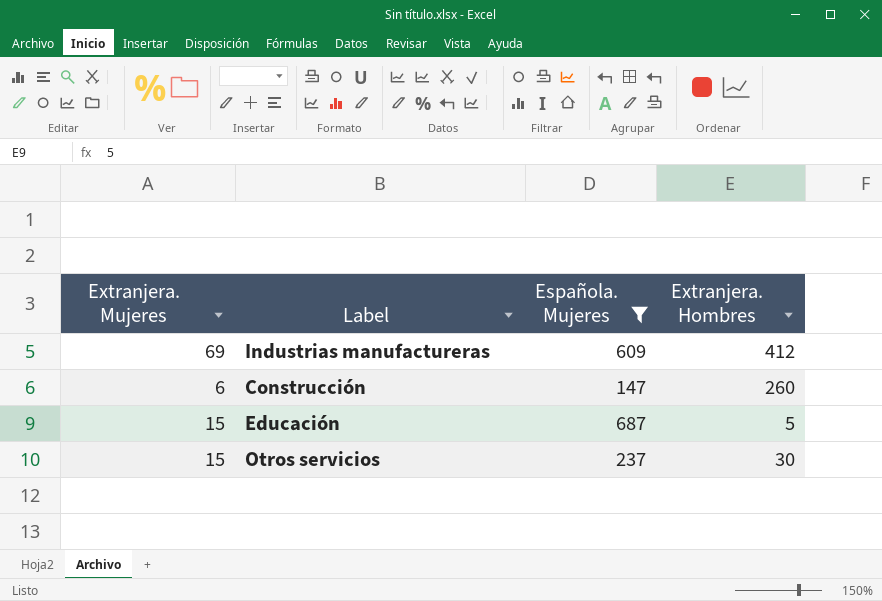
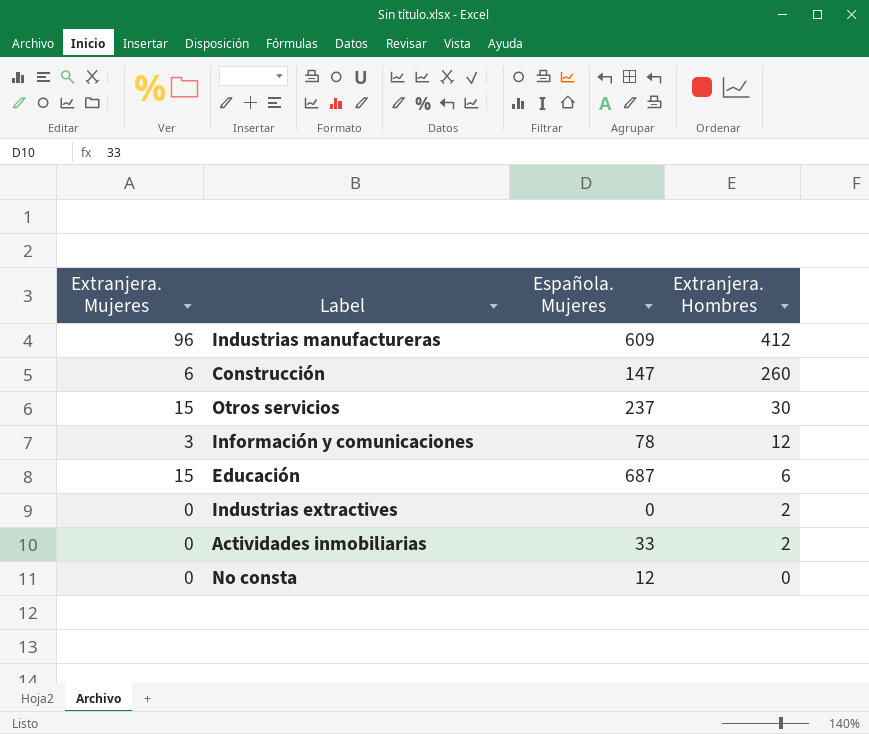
filter: Española. Mujeres >= 147 -> none
row order: none -> Extranjera. Hombres descending
Industrias manufactureras | Extranjera. Mujeres: 69 -> 96
Educación | Extranjera. Hombres: 5 -> 6

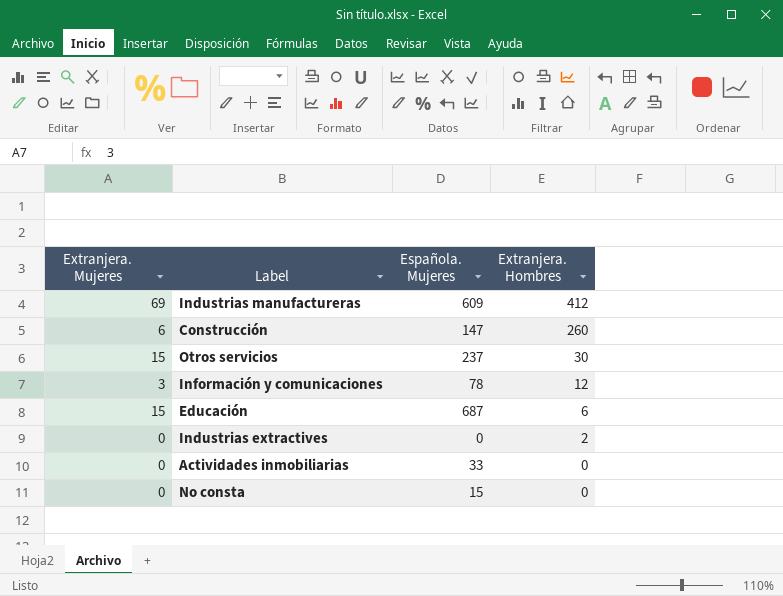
Industrias manufactureras | Extranjera. Mujeres: 96 -> 69
Actividades inmobiliarias | Extranjera. Hombres: 2 -> 0
No consta | Española. Mujeres: 12 -> 15

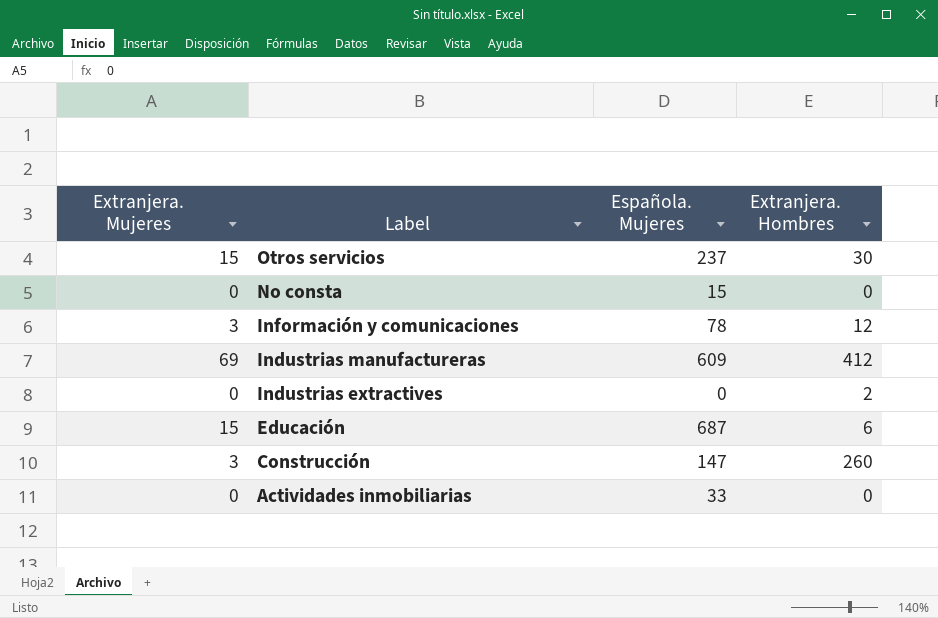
row order: Extranjera. Hombres descending -> Label descending
Construcción | Extranjera. Mujeres: 6 -> 3

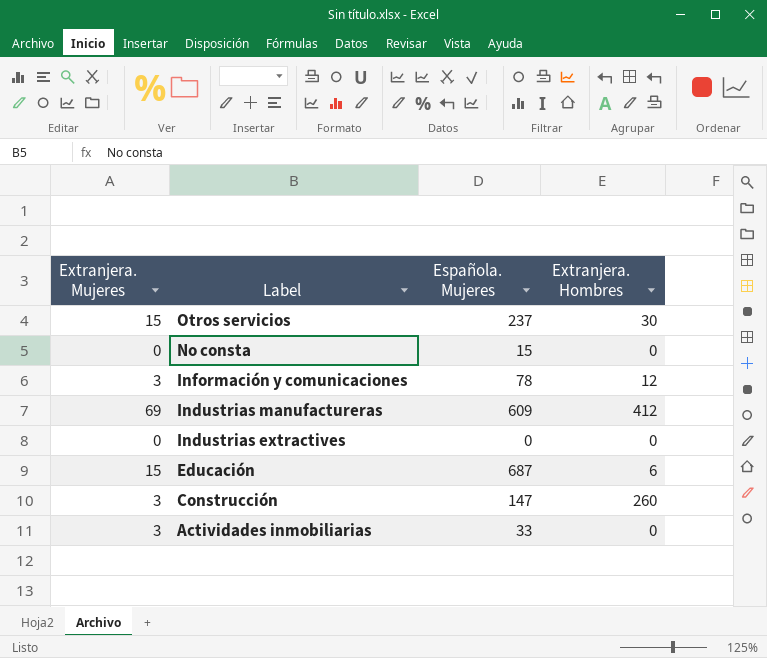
Industrias extractives | Extranjera. Hombres: 2 -> 0
Actividades inmobiliarias | Extranjera. Mujeres: 0 -> 3

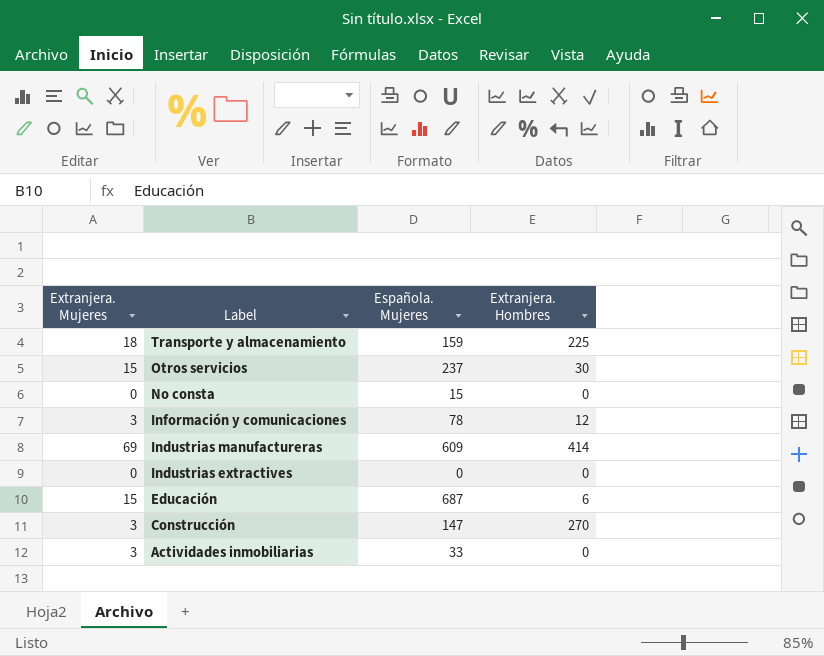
row Transporte y almacenamiento: none -> 18 | 159 | 225
Industrias manufactureras | Extranjera. Hombres: 412 -> 414
Construcción | Extranjera. Hombres: 260 -> 270

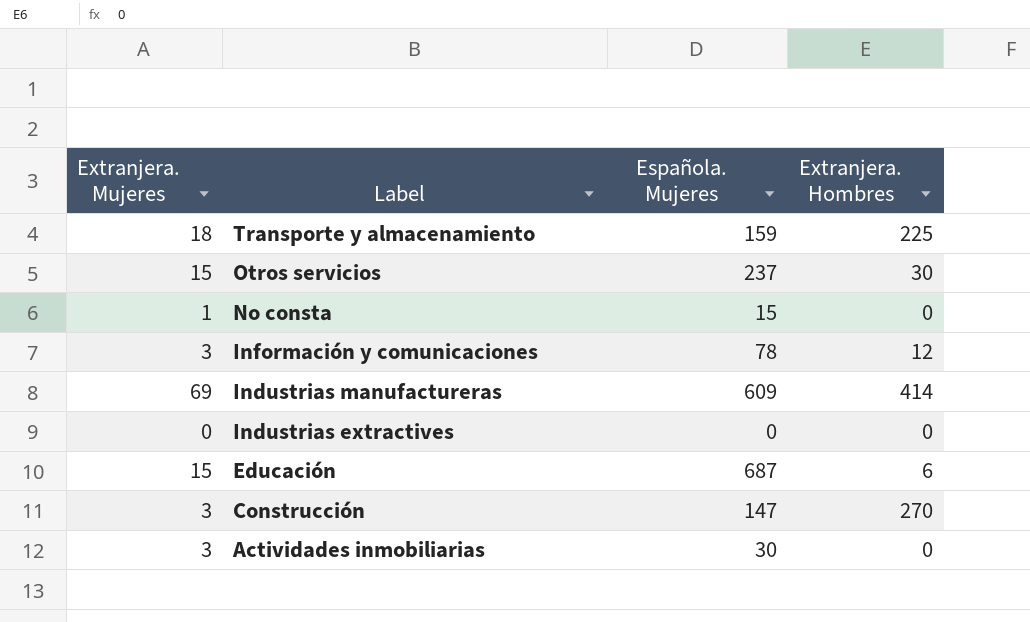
No consta | Extranjera. Mujeres: 0 -> 1
Actividades inmobiliarias | Española. Mujeres: 33 -> 30

